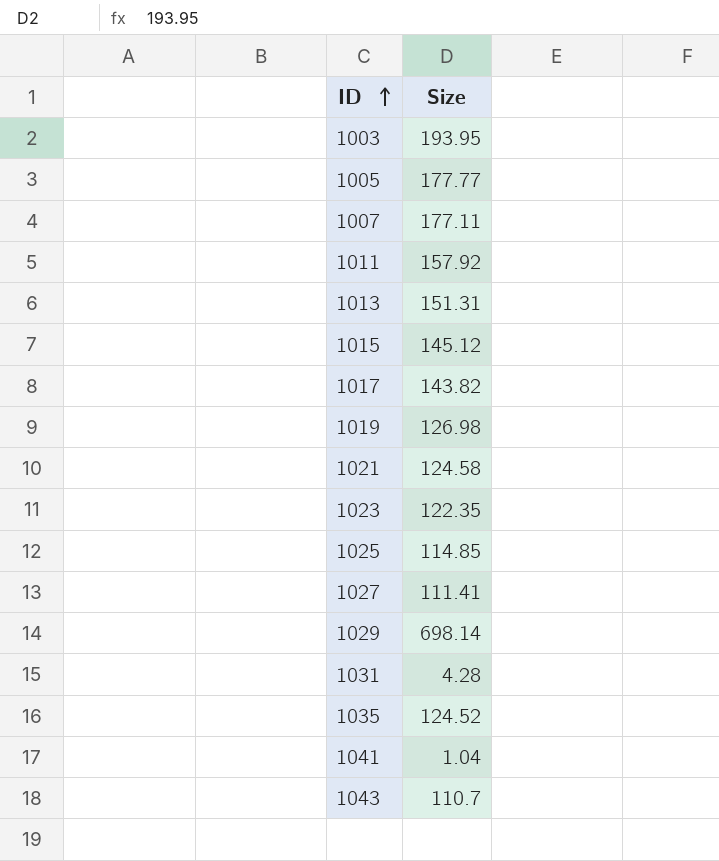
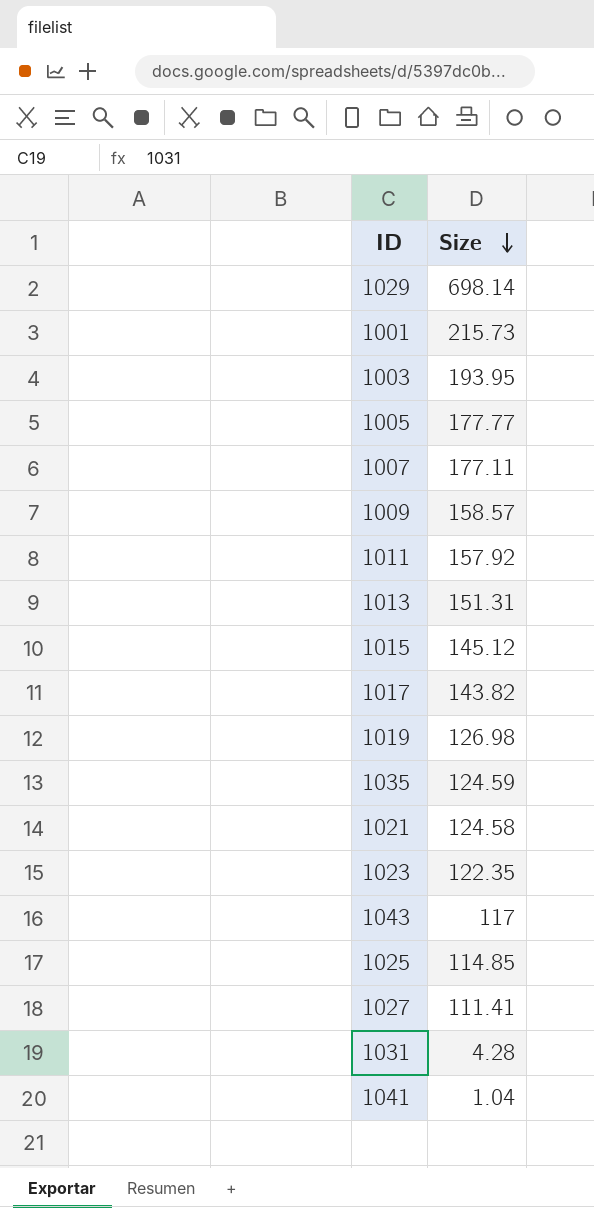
row order: ID ascending -> Size descending
row 1001: none -> 215.73
row 1009: none -> 158.57
1035 | Size: 124.52 -> 124.59
1043 | Size: 110.7 -> 117

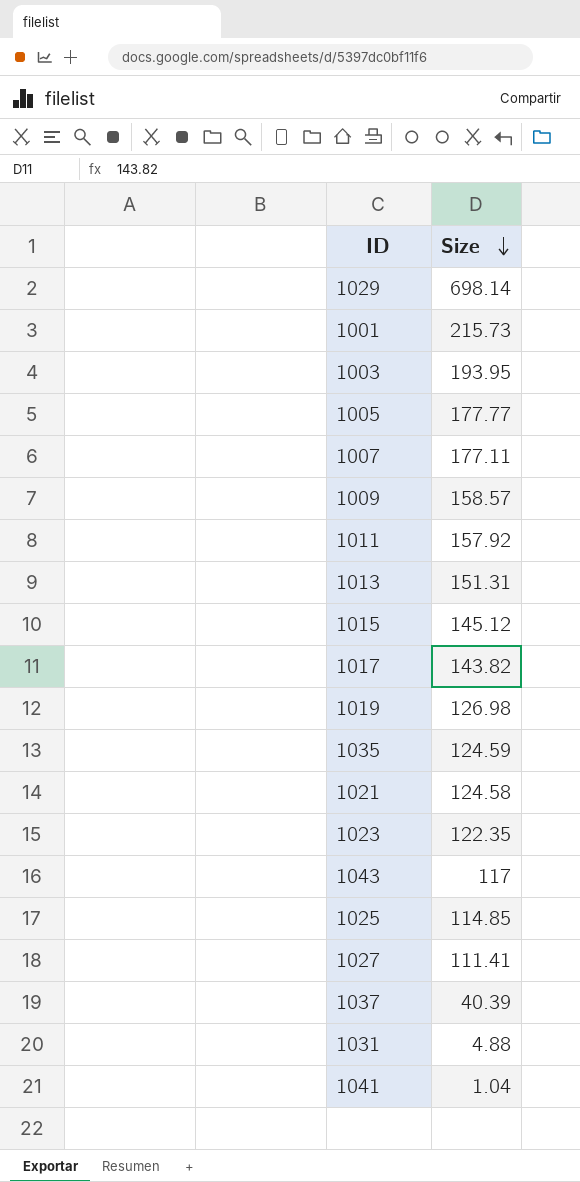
row 1037: none -> 40.39
1031 | Size: 4.28 -> 4.88

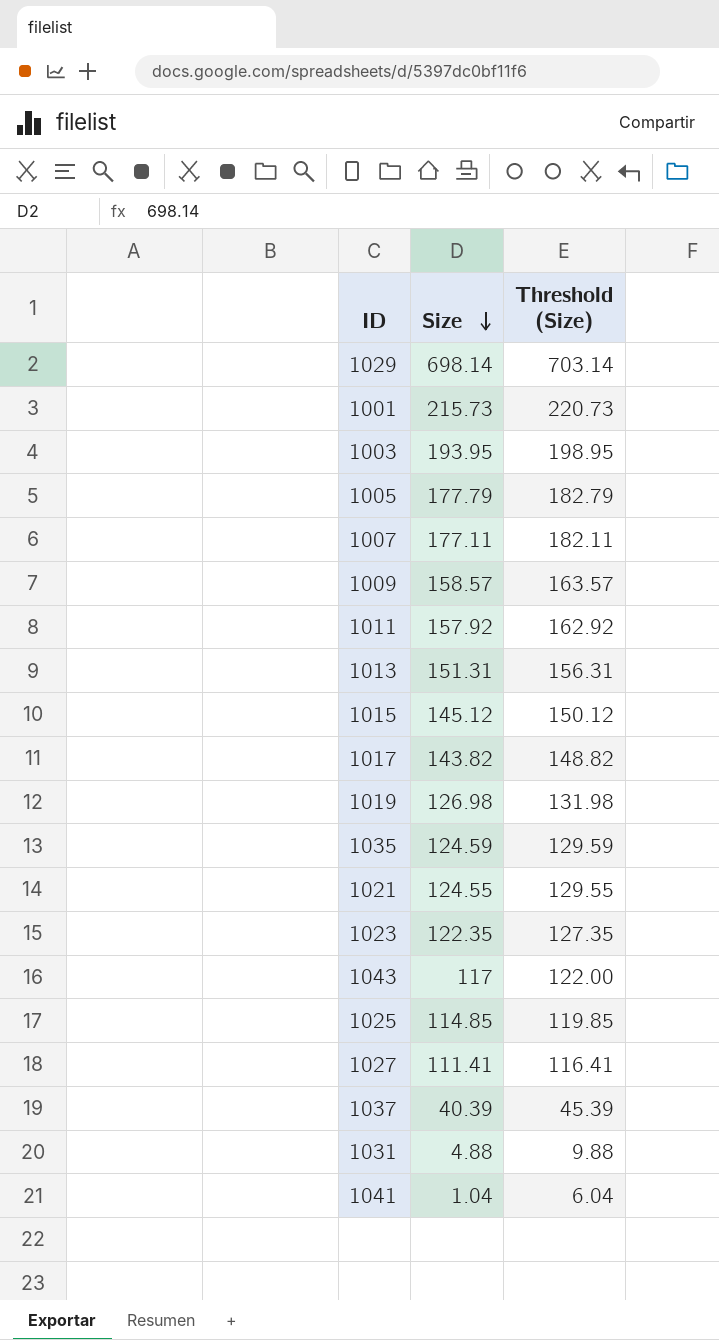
column Threshold (Size) | formula: none -> [Size] + 5
1005 | Size: 177.77 -> 177.79
1021 | Size: 124.58 -> 124.55

